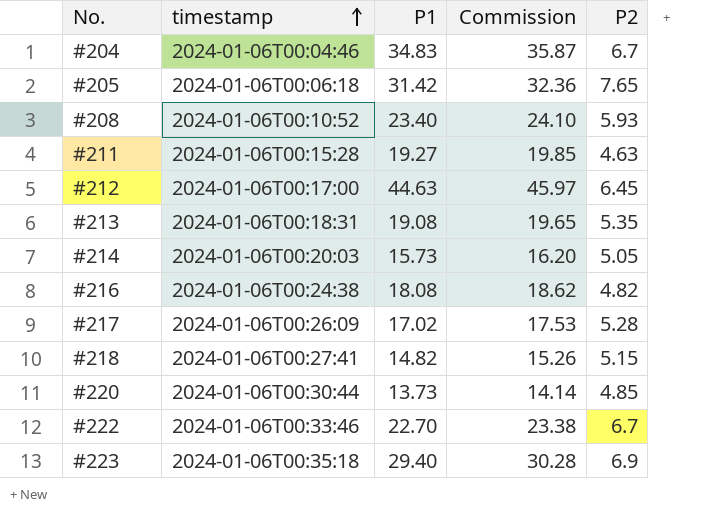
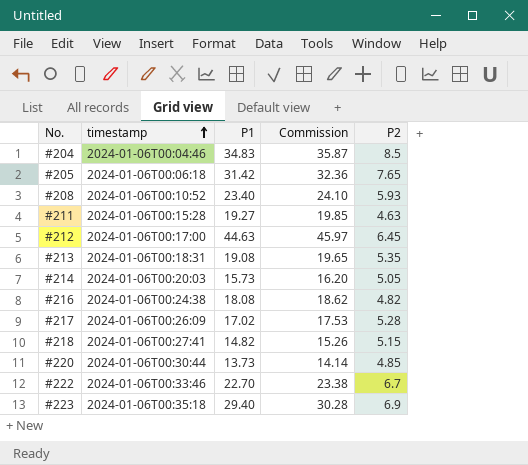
#204 | P2: 6.7 -> 8.5

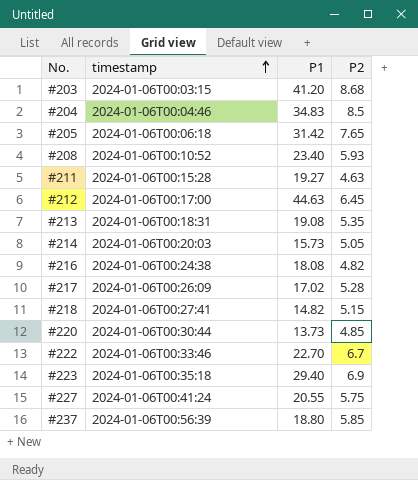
column Commission | formula: [P1] * 1.03 -> none
row #203: none -> 2024-01-06T00:03:15 | 41.20 | 8.68
row #227: none -> 2024-01-06T00:41:24 | 20.55 | 5.75
row #237: none -> 2024-01-06T00:56:39 | 18.80 | 5.85

